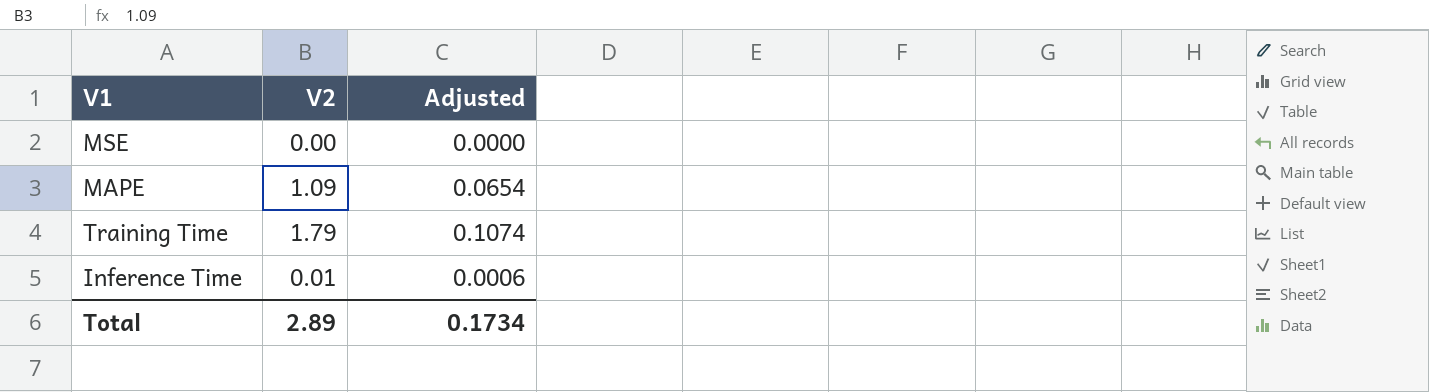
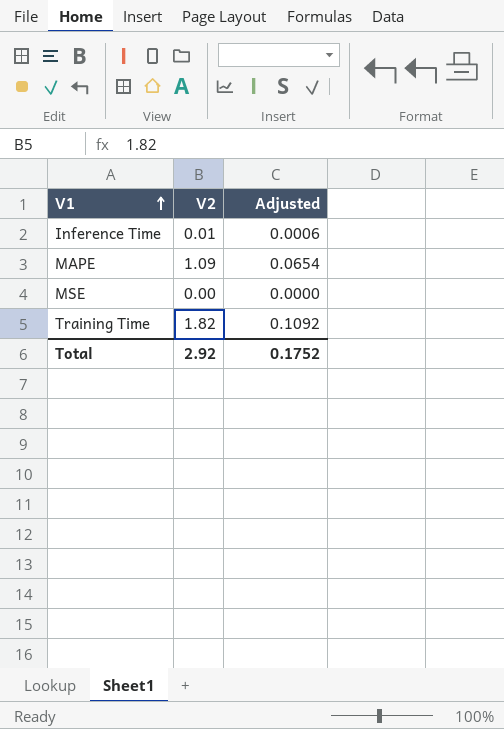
row order: none -> V1 ascending
Training Time | V2: 1.79 -> 1.82
Training Time | Adjusted: 0.1074 -> 0.1092
Total | V2: 2.89 -> 2.92
Total | Adjusted: 0.1734 -> 0.1752

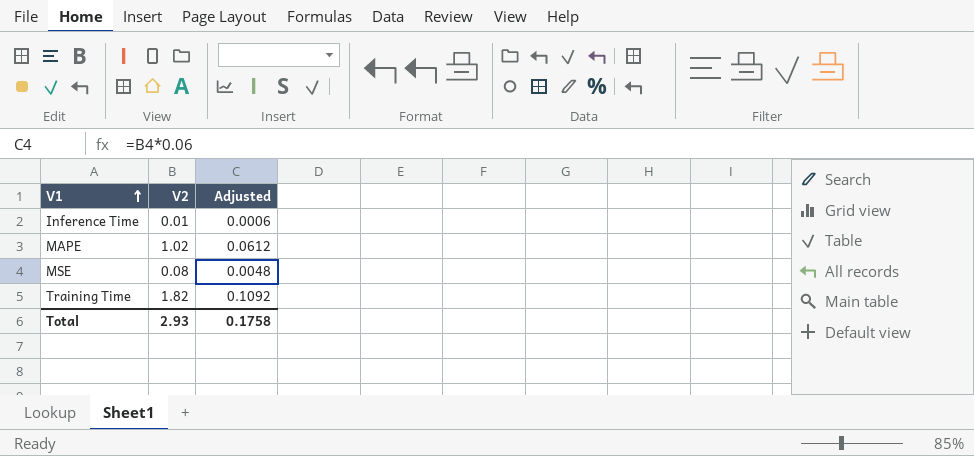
MAPE | V2: 1.09 -> 1.02
MAPE | Adjusted: 0.0654 -> 0.0612
MSE | V2: 0.00 -> 0.08
MSE | Adjusted: 0.0000 -> 0.0048
Total | V2: 2.92 -> 2.93
Total | Adjusted: 0.1752 -> 0.1758

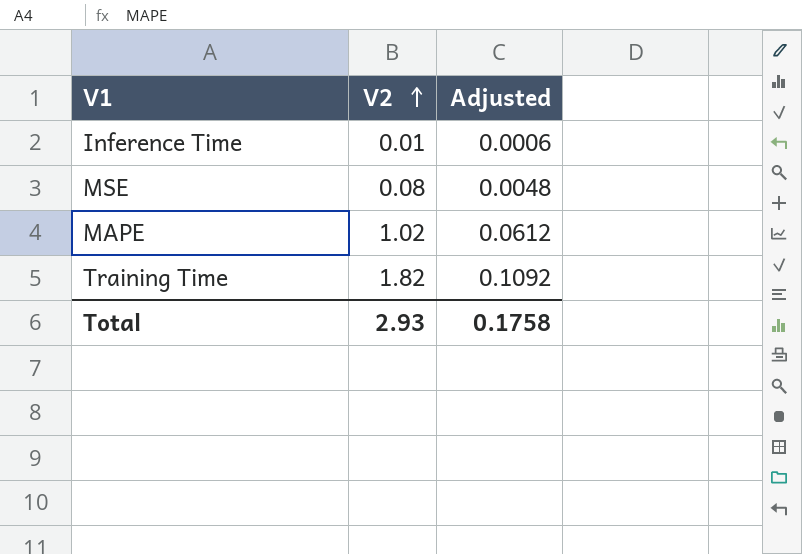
row order: V1 ascending -> V2 ascending

